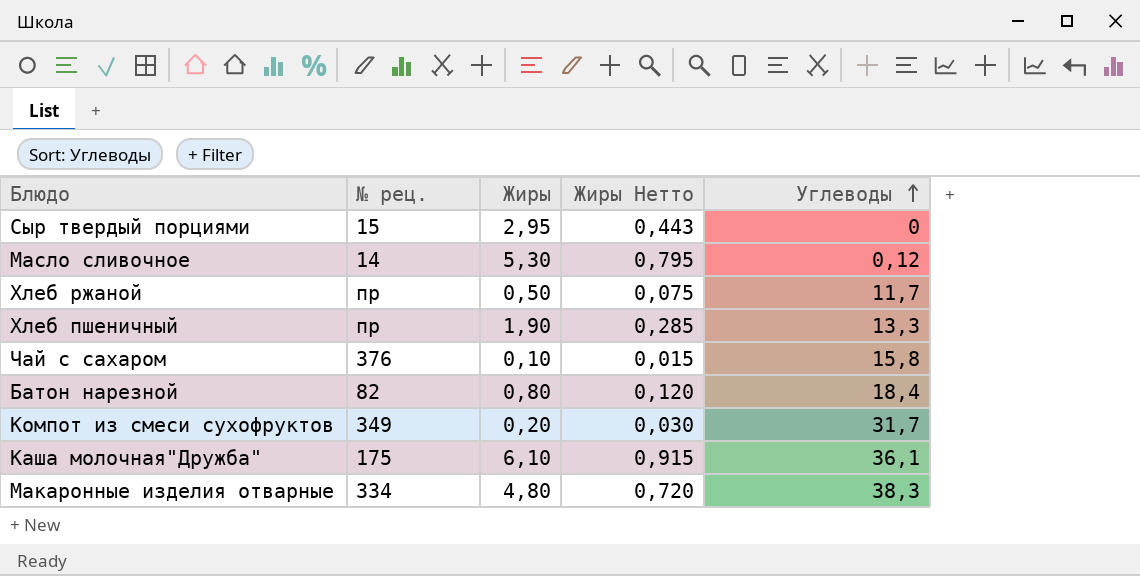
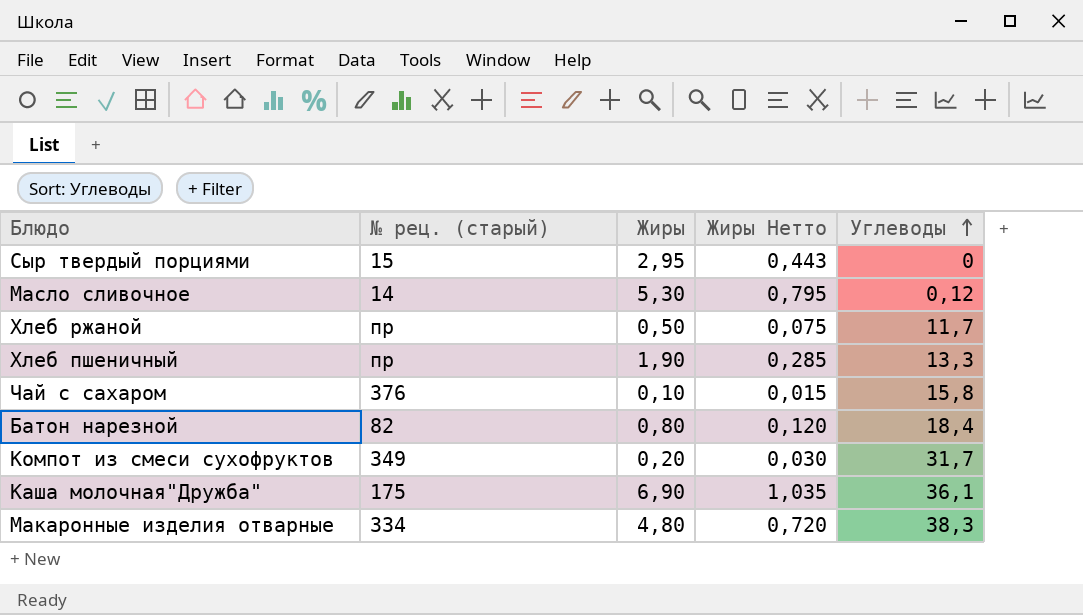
column name: № рец. -> № рец. (старый)
Каша молочная"Дружба" | Жиры: 6,10 -> 6,90
Каша молочная"Дружба" | Жиры Нетто: 0,915 -> 1,035

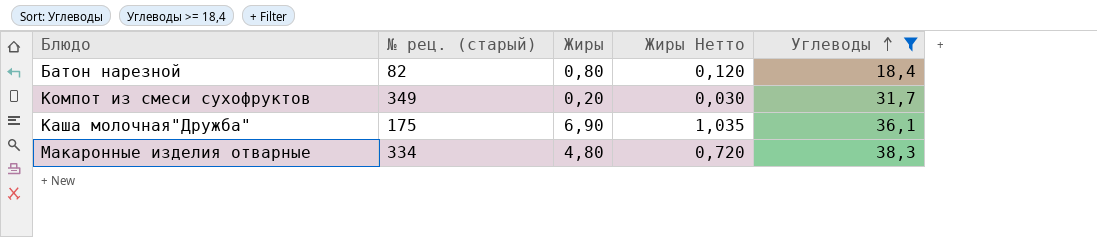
filter: none -> Углеводы >= 18,4

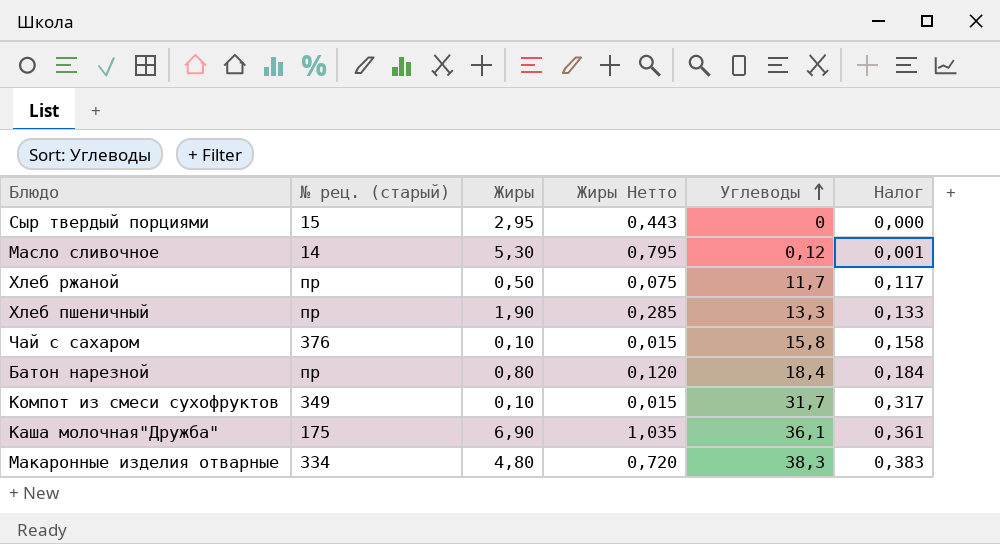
filter: Углеводы >= 18,4 -> none
column Налог | formula: none -> [Углеводы] * 0,01
Батон нарезной | № рец. (старый): 82 -> пр
Компот из смеси сухофруктов | Жиры: 0,20 -> 0,10
Компот из смеси сухофруктов | Жиры Нетто: 0,030 -> 0,015

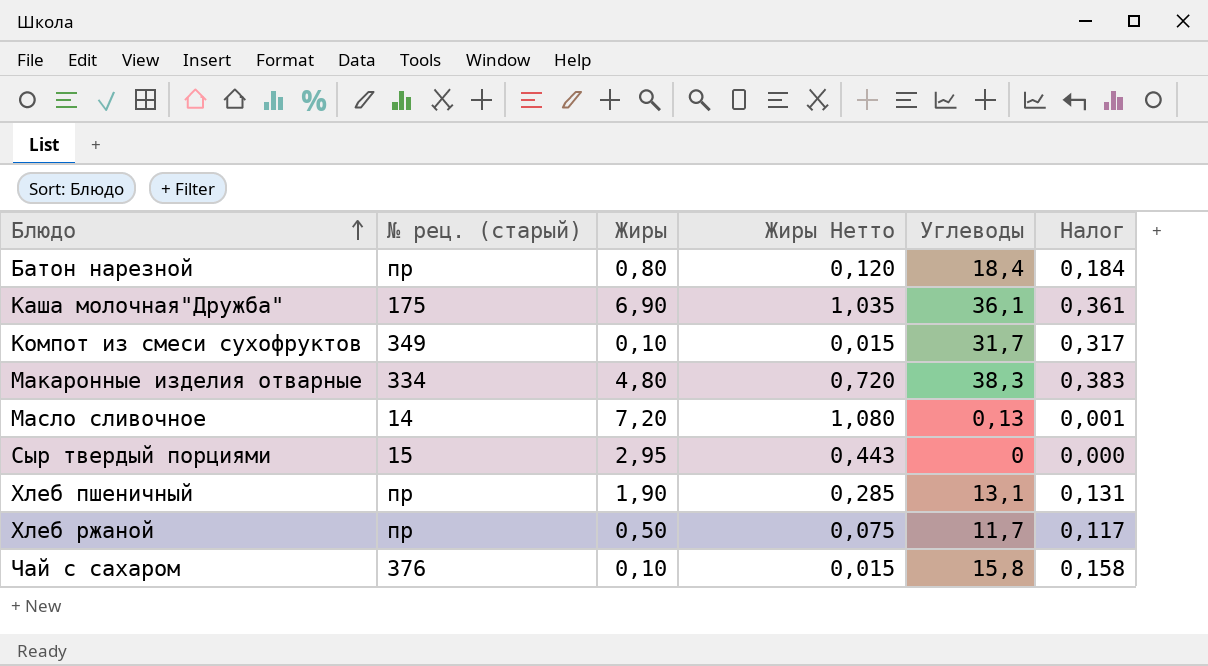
row order: Углеводы ascending -> Блюдо ascending
Масло сливочное | Жиры: 5,30 -> 7,20
Масло сливочное | Жиры Нетто: 0,795 -> 1,080
Масло сливочное | Углеводы: 0,12 -> 0,13
Хлеб пшеничный | Углеводы: 13,3 -> 13,1
Хлеб пшеничный | Налог: 0,133 -> 0,131

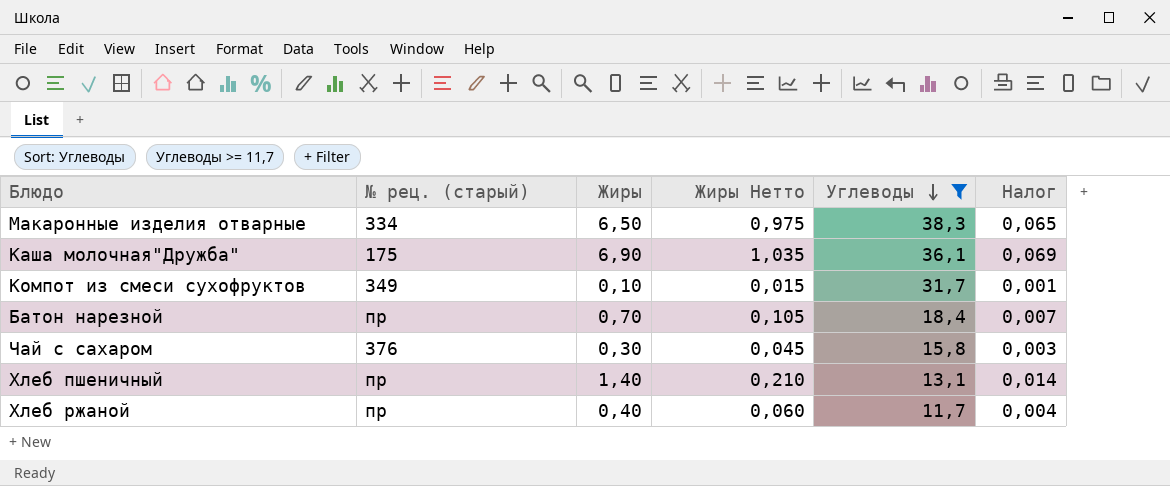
filter: none -> Углеводы >= 11,7
row order: Блюдо ascending -> Углеводы descending
column Налог | formula: [Углеводы] * 0,01 -> [Жиры] * 0,01
Макаронные изделия отварные | Жиры: 4,80 -> 6,50
Макаронные изделия отварные | Жиры Нетто: 0,720 -> 0,975
Батон нарезной | Жиры: 0,80 -> 0,70
Батон нарезной | Жиры Нетто: 0,120 -> 0,105
Чай с сахаром | Жиры: 0,10 -> 0,30
Чай с сахаром | Жиры Нетто: 0,015 -> 0,045
Хлеб пшеничный | Жиры: 1,90 -> 1,40
Хлеб пшеничный | Жиры Нетто: 0,285 -> 0,210
Хлеб ржаной | Жиры: 0,50 -> 0,40
Хлеб ржаной | Жиры Нетто: 0,075 -> 0,060

